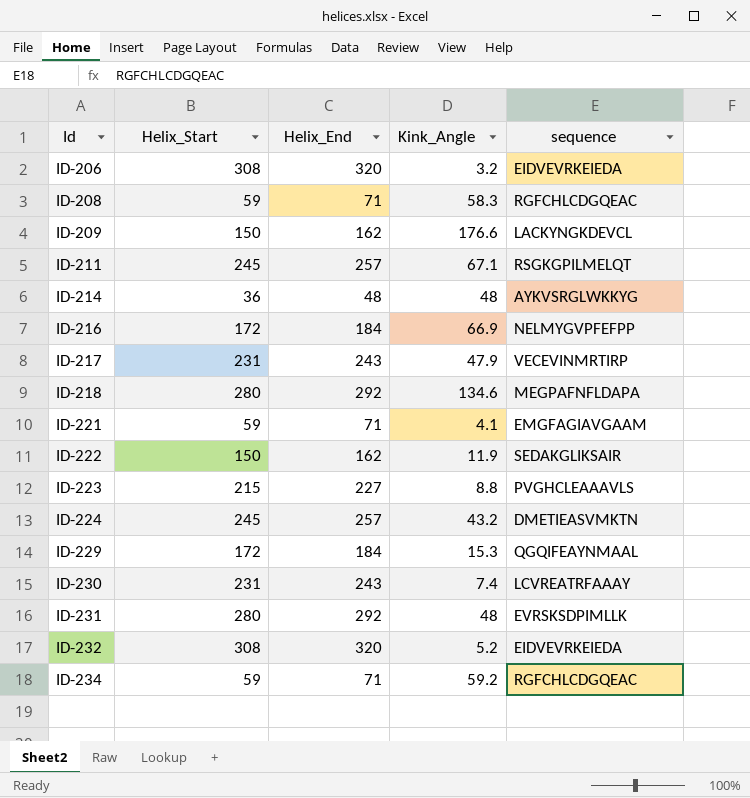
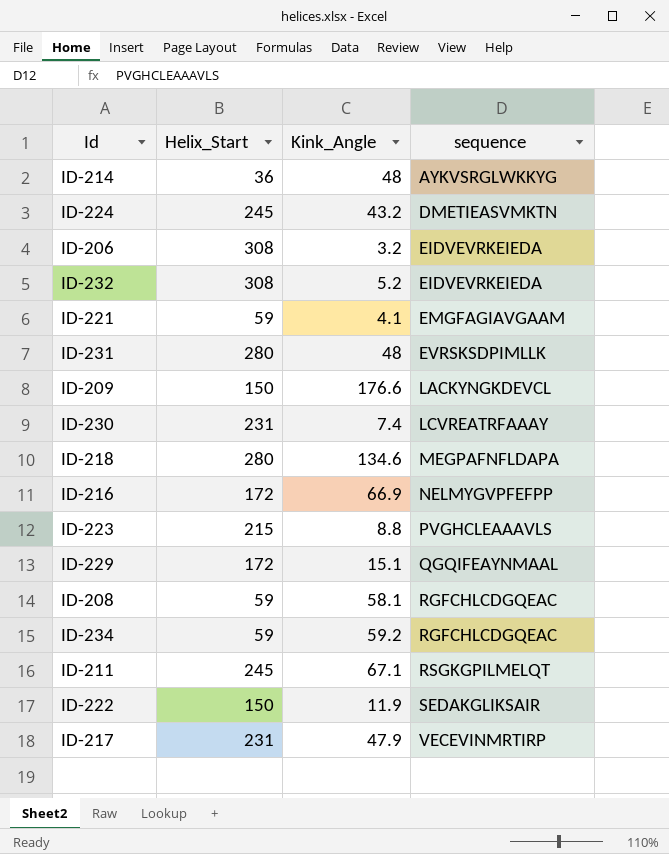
row order: Id ascending -> sequence ascending
column Helix_End | position: 3 -> none
ID-229 | Kink_Angle: 15.3 -> 15.1
ID-208 | Kink_Angle: 58.3 -> 58.1

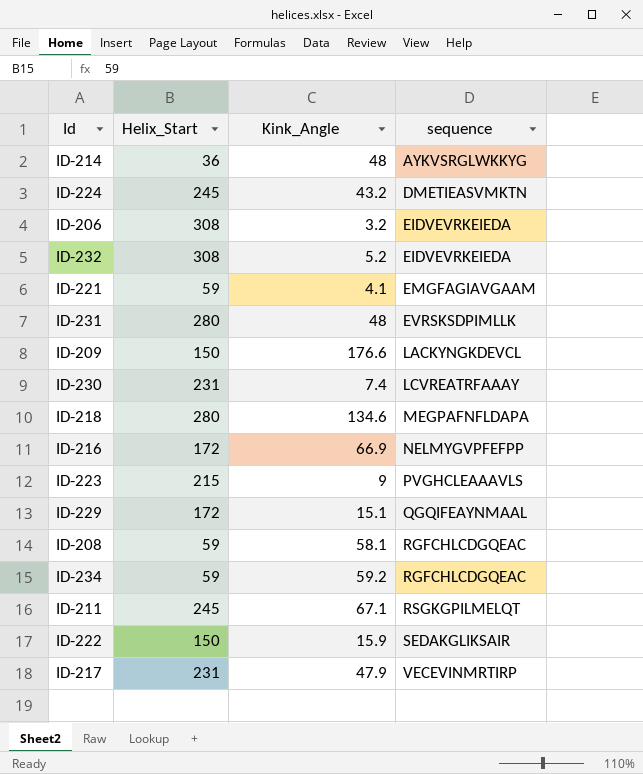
ID-223 | Kink_Angle: 8.8 -> 9
ID-222 | Kink_Angle: 11.9 -> 15.9

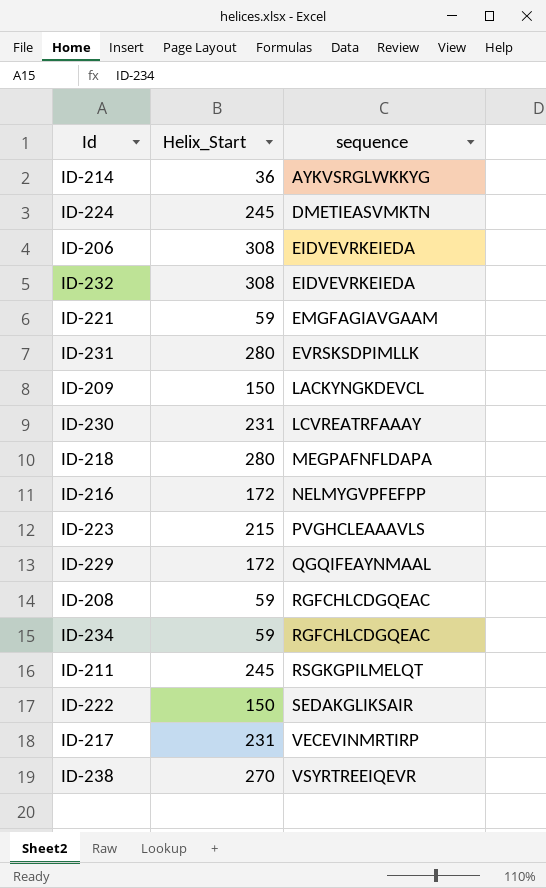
column Kink_Angle | position: 3 -> none
row ID-238: none -> 270 | VSYRTREEIQEVR

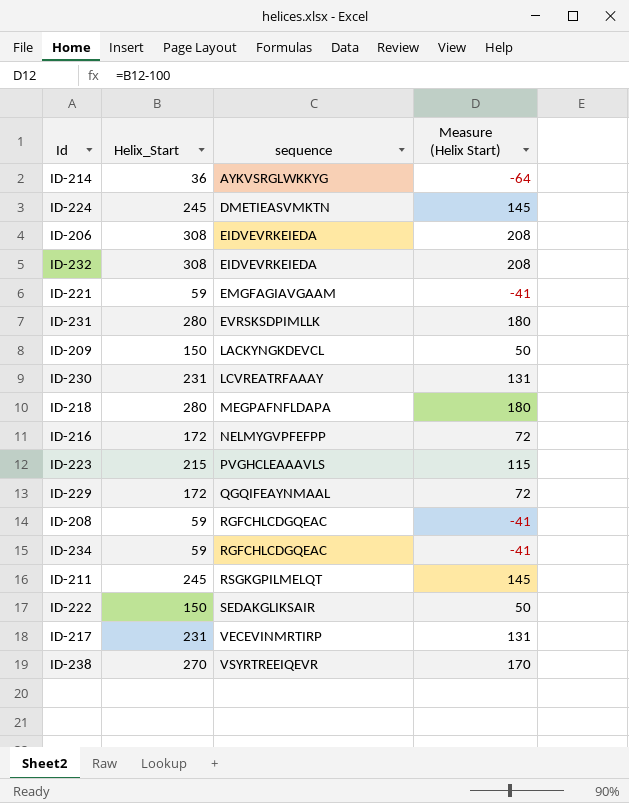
column Measure (Helix Start) | formula: none -> [Helix_Start] - 100

